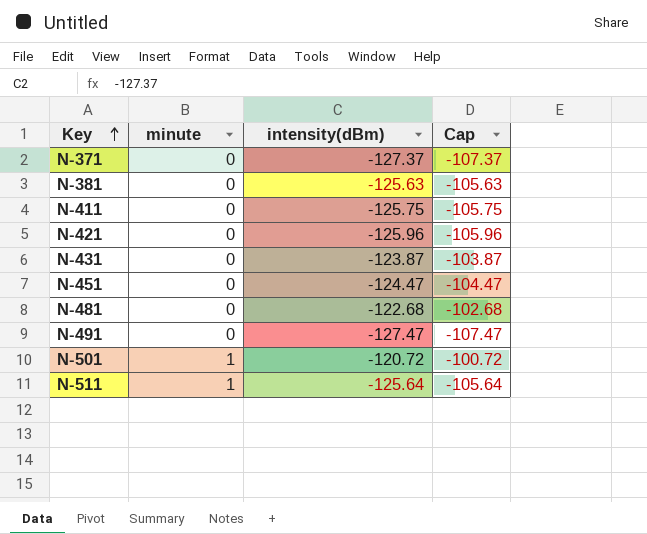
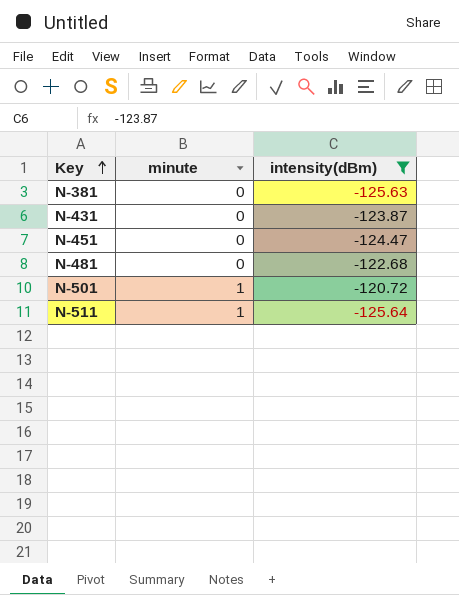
filter: none -> intensity(dBm) >= -125.64
column Cap | formula: [intensity(dBm)] + 20 -> none

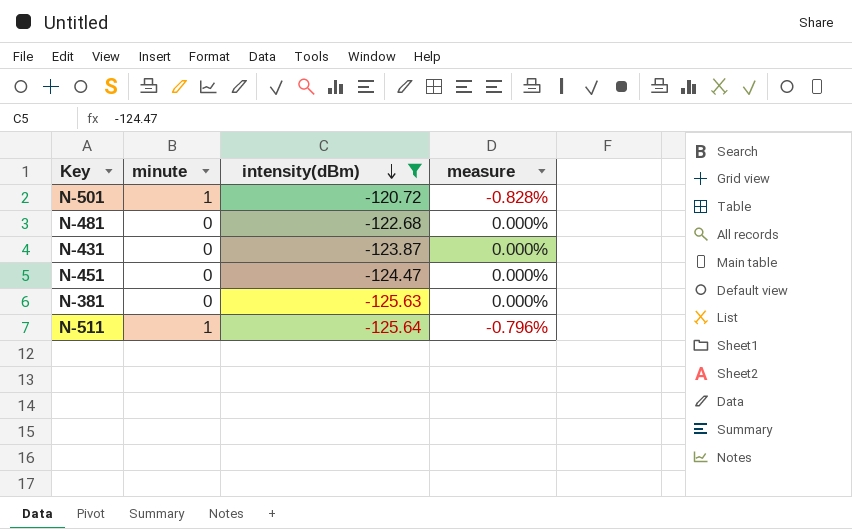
row order: Key ascending -> intensity(dBm) descending
column measure | formula: none -> [minute] / [intensity(dBm)]

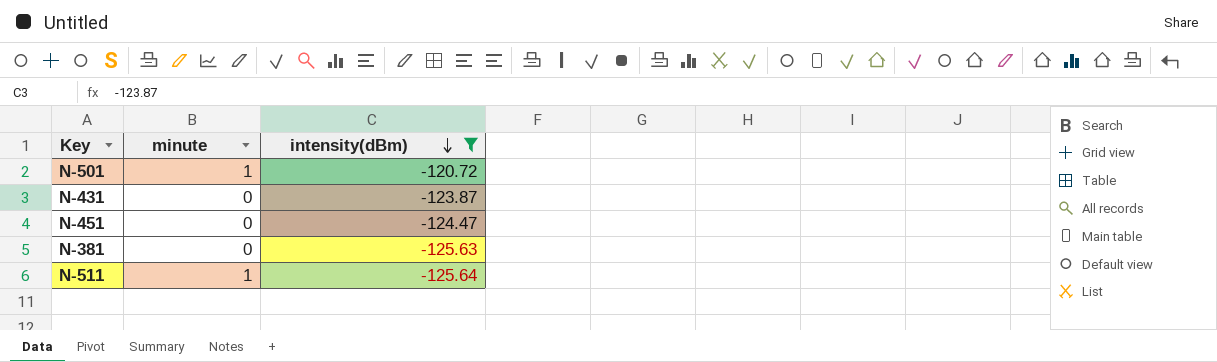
column measure | formula: [minute] / [intensity(dBm)] -> none
row N-481: 0 | -122.68 | 0.000% -> none

